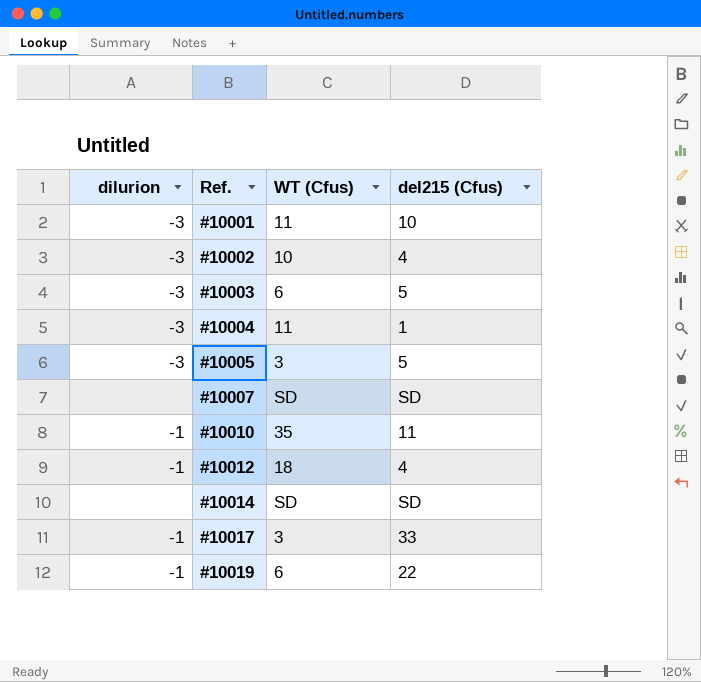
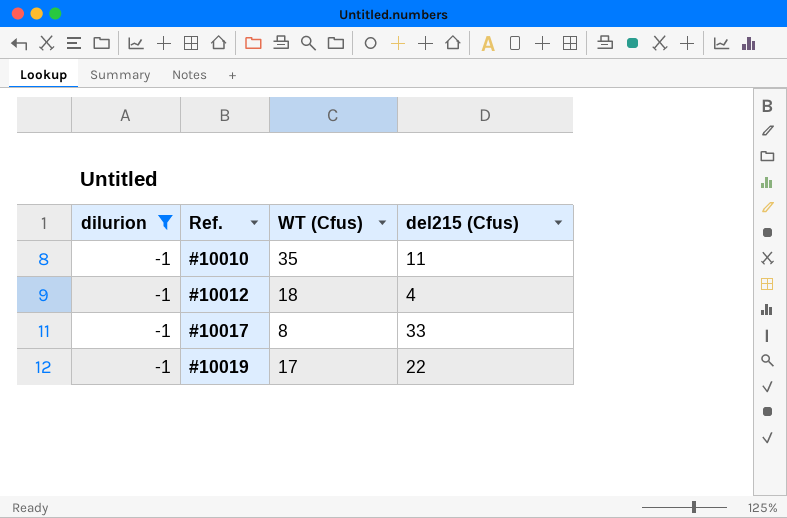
filter: none -> dilurion = -1
#10017 | WT (Cfus): 3 -> 8
#10019 | WT (Cfus): 6 -> 17

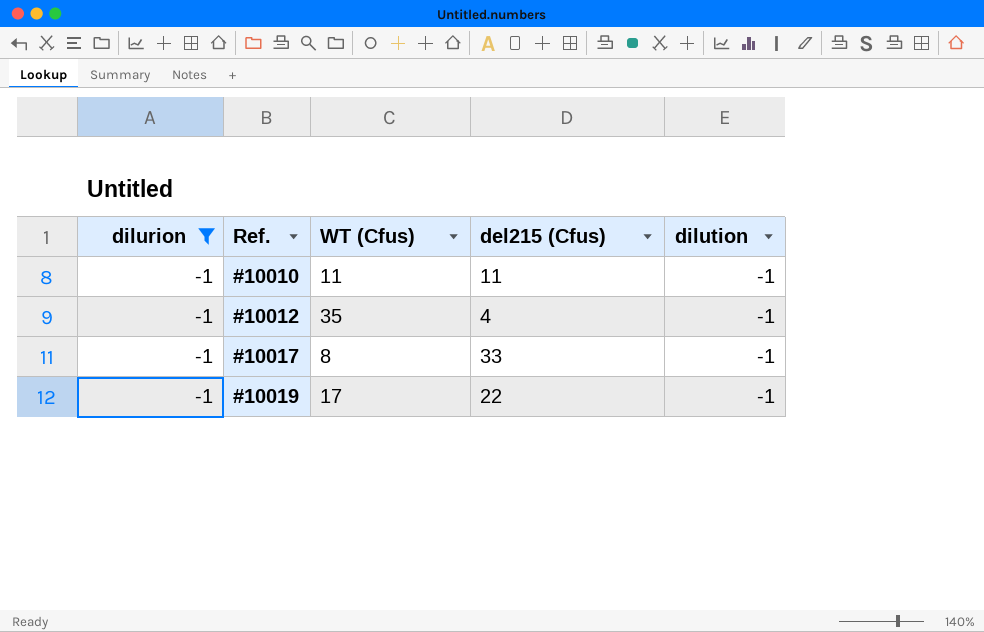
column dilution | position: none -> 5
#10010 | WT (Cfus): 35 -> 11
#10012 | WT (Cfus): 18 -> 35

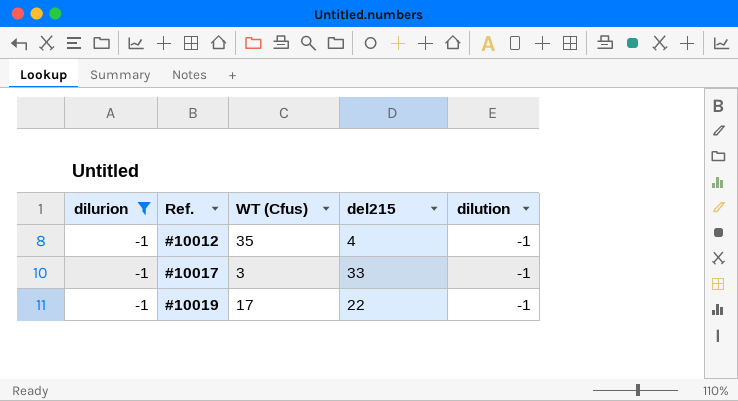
column name: del215 (Cfus) -> del215
row #10010: -1 | 11 | 11 | -1 -> none
#10017 | WT (Cfus): 8 -> 3

